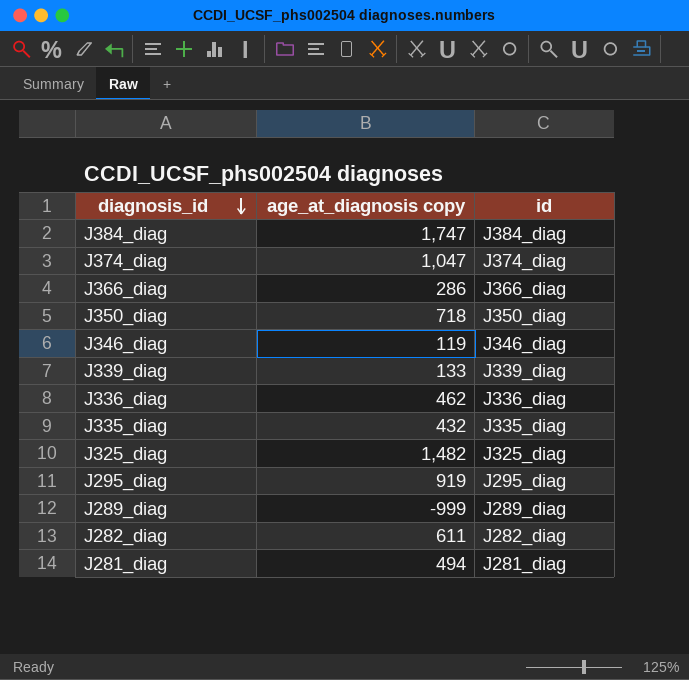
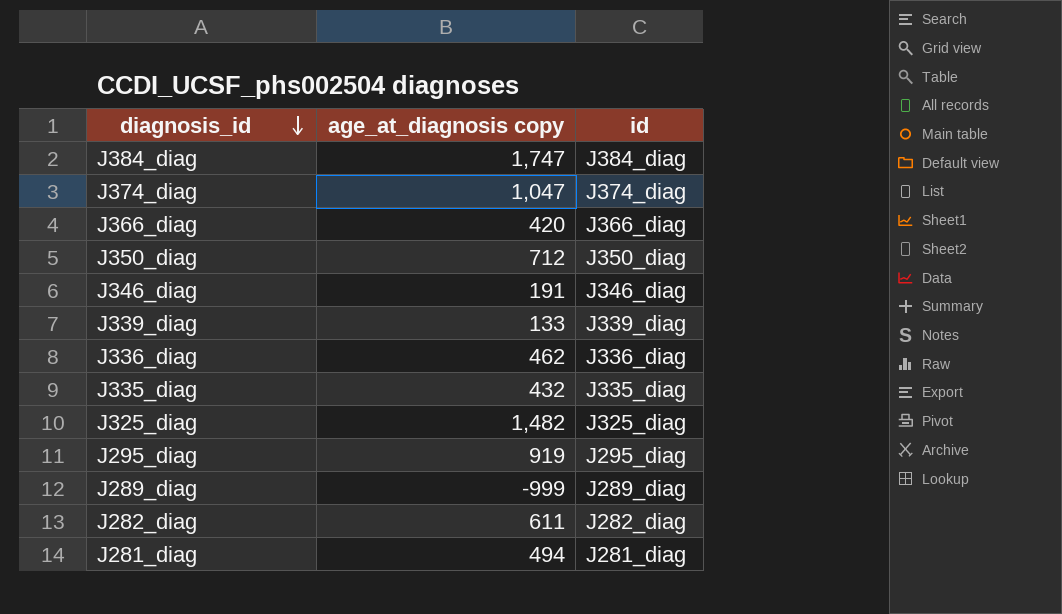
J366_diag | age_at_diagnosis copy: 286 -> 420
J350_diag | age_at_diagnosis copy: 718 -> 712
J346_diag | age_at_diagnosis copy: 119 -> 191

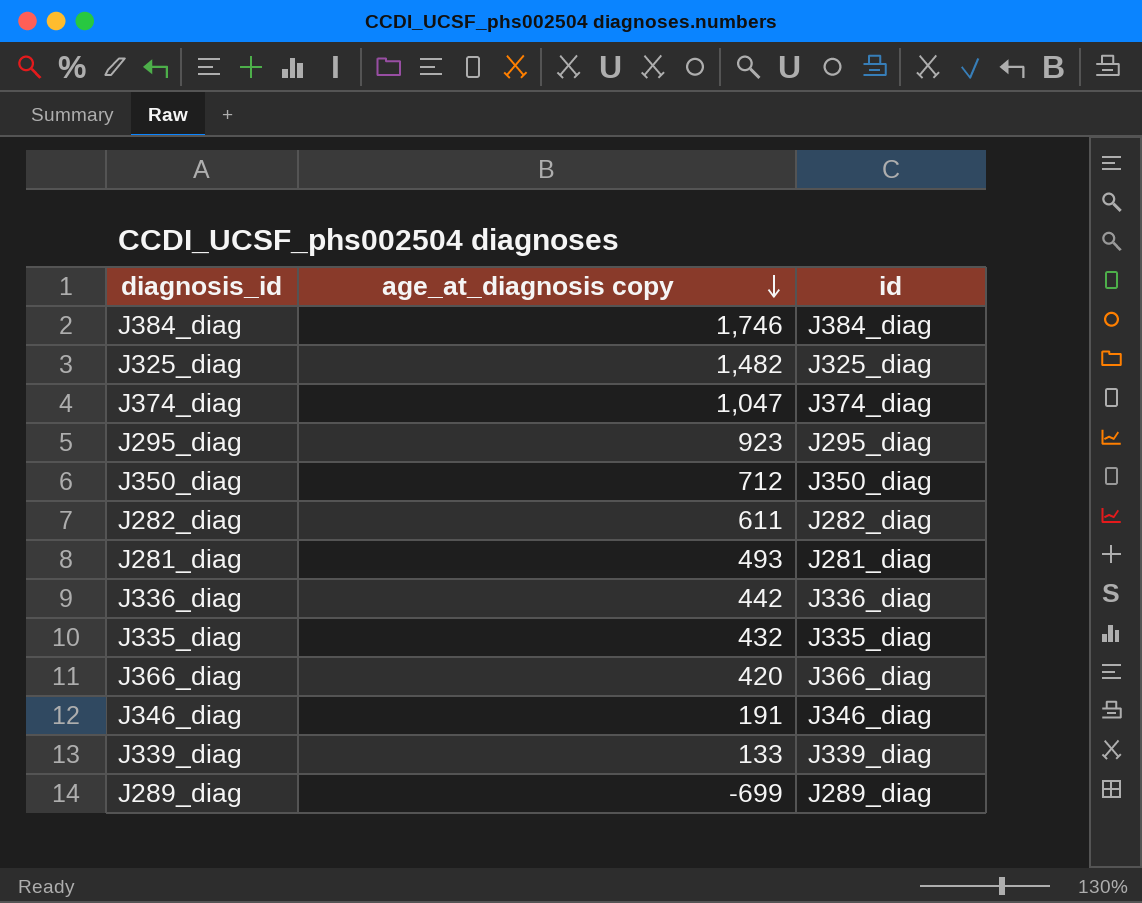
row order: diagnosis_id descending -> age_at_diagnosis copy descending
J384_diag | age_at_diagnosis copy: 1,747 -> 1,746
J295_diag | age_at_diagnosis copy: 919 -> 923
J281_diag | age_at_diagnosis copy: 494 -> 493
J336_diag | age_at_diagnosis copy: 462 -> 442
J289_diag | age_at_diagnosis copy: -999 -> -699

